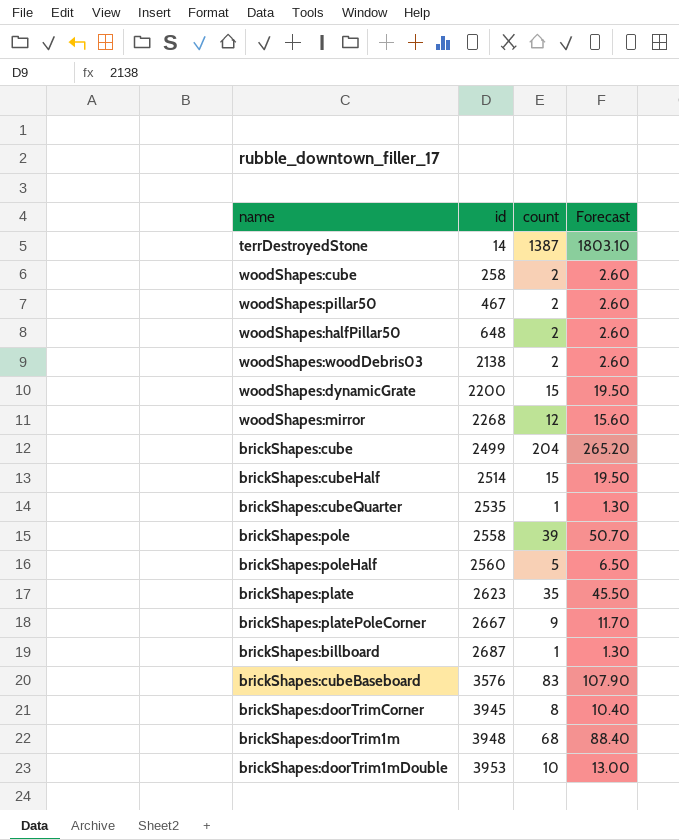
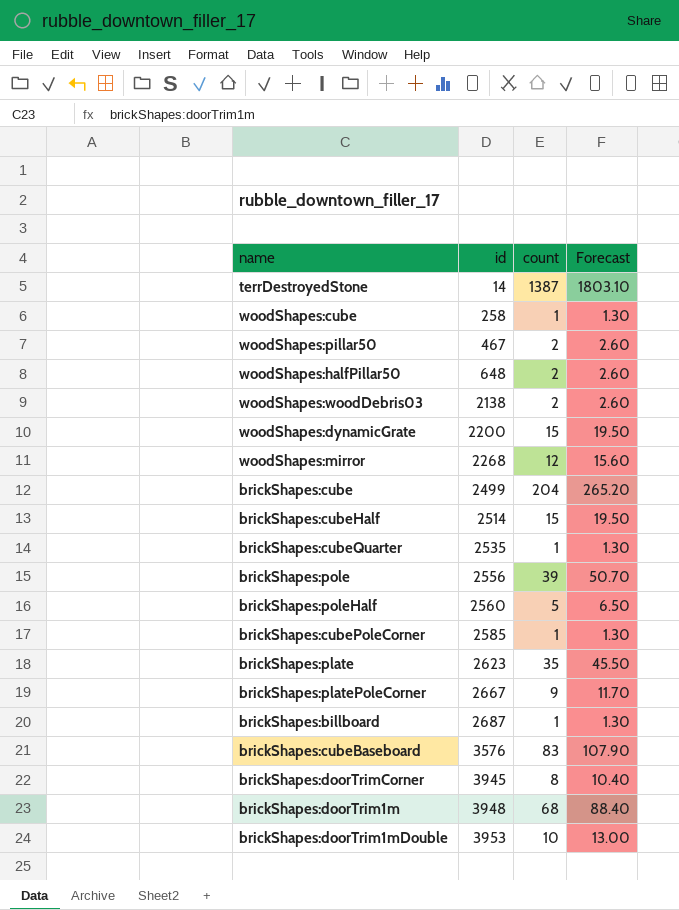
woodShapes:cube | count: 2 -> 1
woodShapes:cube | Forecast: 2.60 -> 1.30
brickShapes:pole | id: 2558 -> 2556
row brickShapes:cubePoleCorner: none -> 2585 | 1 | 1.30

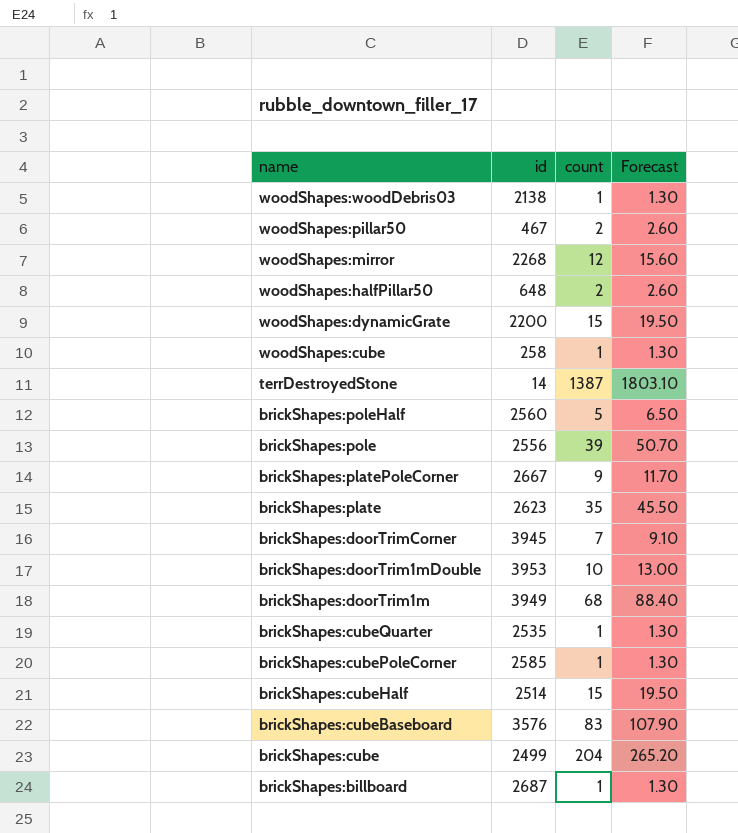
row order: id ascending -> name descending
woodShapes:woodDebris03 | count: 2 -> 1
woodShapes:woodDebris03 | Forecast: 2.60 -> 1.30
brickShapes:doorTrimCorner | count: 8 -> 7
brickShapes:doorTrimCorner | Forecast: 10.40 -> 9.10
brickShapes:doorTrim1m | id: 3948 -> 3949

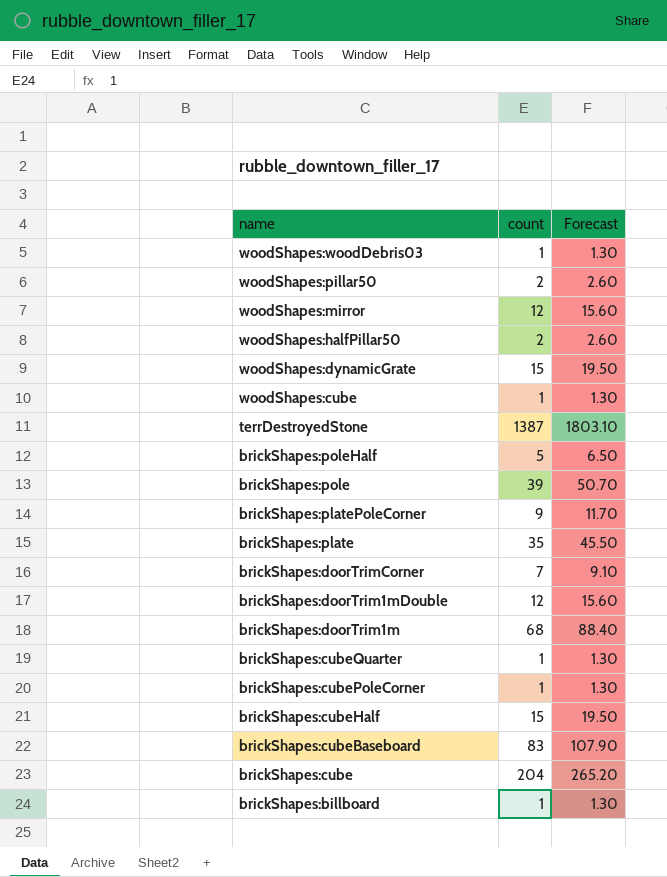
column id | position: 2 -> none
brickShapes:doorTrim1mDouble | count: 10 -> 12
brickShapes:doorTrim1mDouble | Forecast: 13.00 -> 15.60

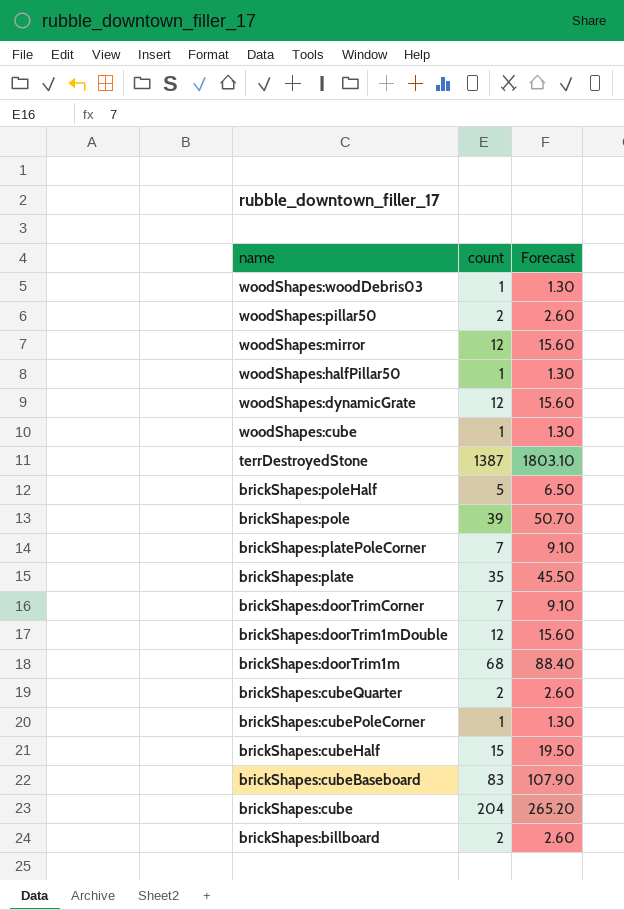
woodShapes:halfPillar50 | count: 2 -> 1
woodShapes:halfPillar50 | Forecast: 2.60 -> 1.30
woodShapes:dynamicGrate | count: 15 -> 12
woodShapes:dynamicGrate | Forecast: 19.50 -> 15.60
brickShapes:platePoleCorner | count: 9 -> 7
brickShapes:platePoleCorner | Forecast: 11.70 -> 9.10
brickShapes:cubeQuarter | count: 1 -> 2
brickShapes:cubeQuarter | Forecast: 1.30 -> 2.60
brickShapes:billboard | count: 1 -> 2
brickShapes:billboard | Forecast: 1.30 -> 2.60

